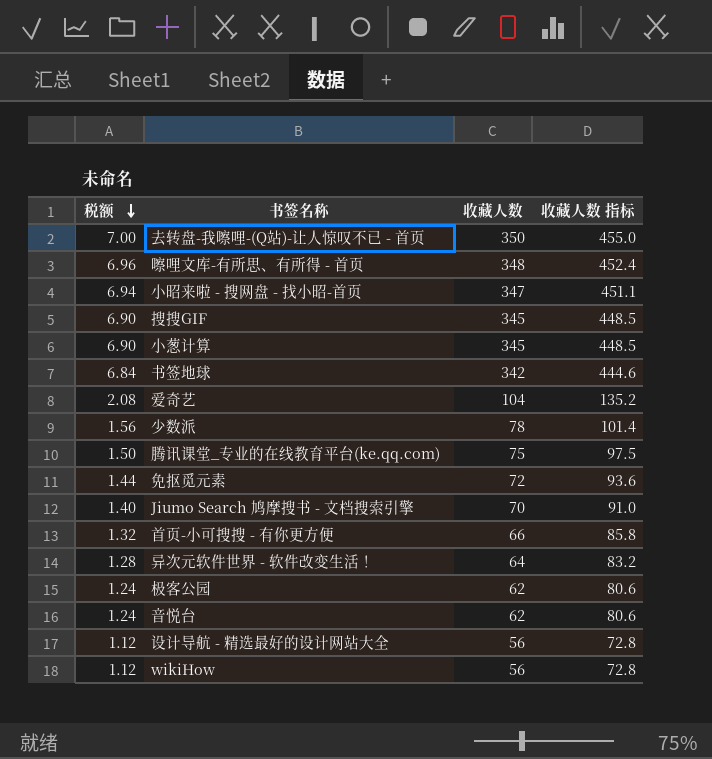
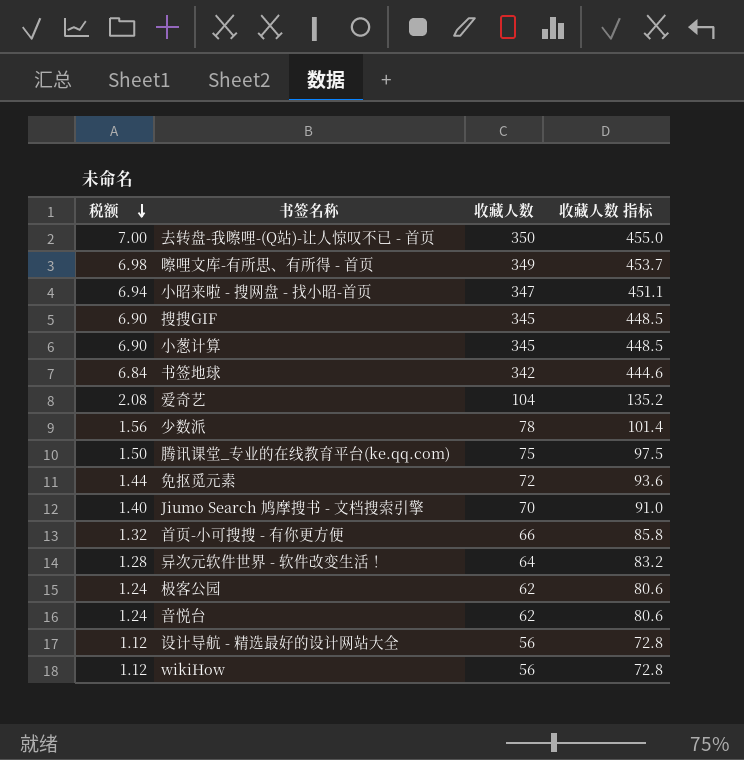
嚓哩文库-有所思、有所得 - 首页 | 税额: 6.96 -> 6.98
嚓哩文库-有所思、有所得 - 首页 | 收藏人数: 348 -> 349
嚓哩文库-有所思、有所得 - 首页 | 收藏人数 指标: 452.4 -> 453.7

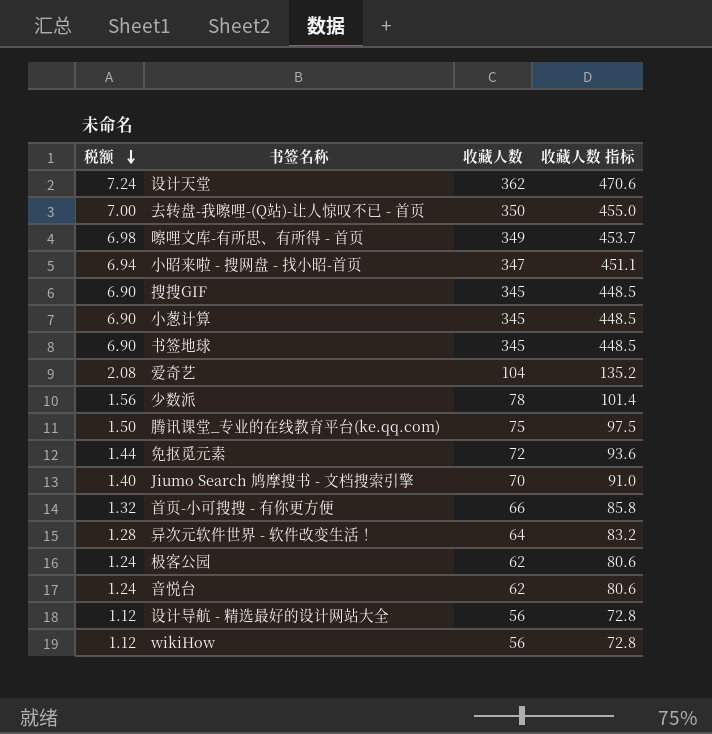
row 设计天堂: none -> 7.24 | 362 | 470.6
书签地球 | 税额: 6.84 -> 6.90
书签地球 | 收藏人数: 342 -> 345
书签地球 | 收藏人数 指标: 444.6 -> 448.5

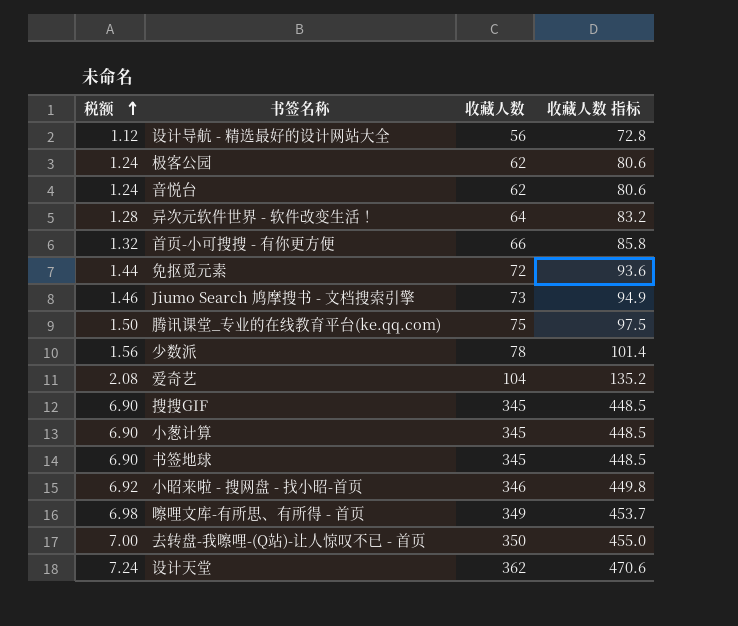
row order: 税额 descending -> 税额 ascending
row wikiHow: 1.12 | 56 | 72.8 -> none
Jiumo Search 鸠摩搜书 - 文档搜索引擎 | 税额: 1.40 -> 1.46
Jiumo Search 鸠摩搜书 - 文档搜索引擎 | 收藏人数: 70 -> 73
Jiumo Search 鸠摩搜书 - 文档搜索引擎 | 收藏人数 指标: 91.0 -> 94.9
小昭来啦 - 搜网盘 - 找小昭-首页 | 税额: 6.94 -> 6.92
小昭来啦 - 搜网盘 - 找小昭-首页 | 收藏人数: 347 -> 346
小昭来啦 - 搜网盘 - 找小昭-首页 | 收藏人数 指标: 451.1 -> 449.8

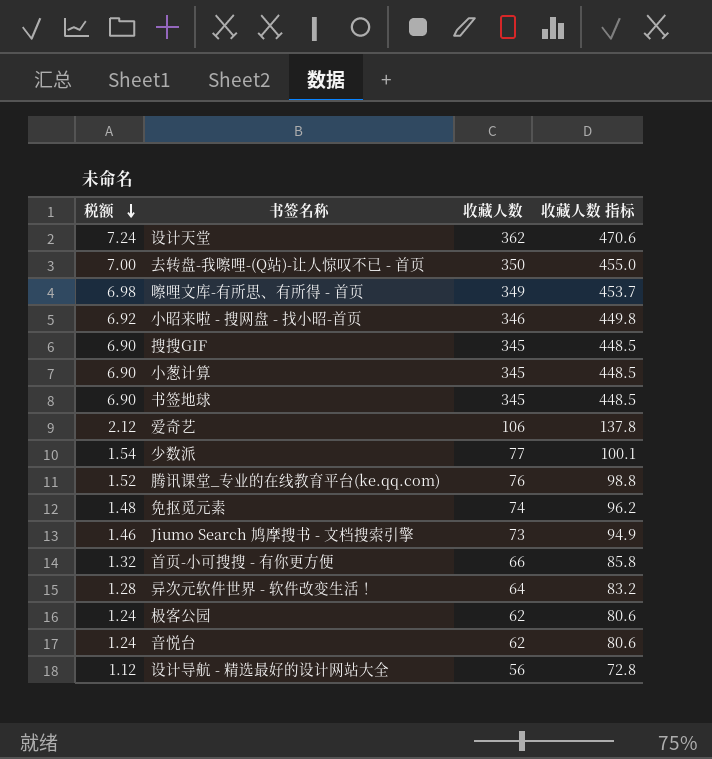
row order: 税额 ascending -> 税额 descending
爱奇艺 | 税额: 2.08 -> 2.12
爱奇艺 | 收藏人数: 104 -> 106
爱奇艺 | 收藏人数 指标: 135.2 -> 137.8
少数派 | 税额: 1.56 -> 1.54
少数派 | 收藏人数: 78 -> 77
少数派 | 收藏人数 指标: 101.4 -> 100.1
腾讯课堂_专业的在线教育平台(ke.qq.com) | 税额: 1.50 -> 1.52
腾讯课堂_专业的在线教育平台(ke.qq.com) | 收藏人数: 75 -> 76
腾讯课堂_专业的在线教育平台(ke.qq.com) | 收藏人数 指标: 97.5 -> 98.8
免抠觅元素 | 税额: 1.44 -> 1.48
免抠觅元素 | 收藏人数: 72 -> 74
免抠觅元素 | 收藏人数 指标: 93.6 -> 96.2

